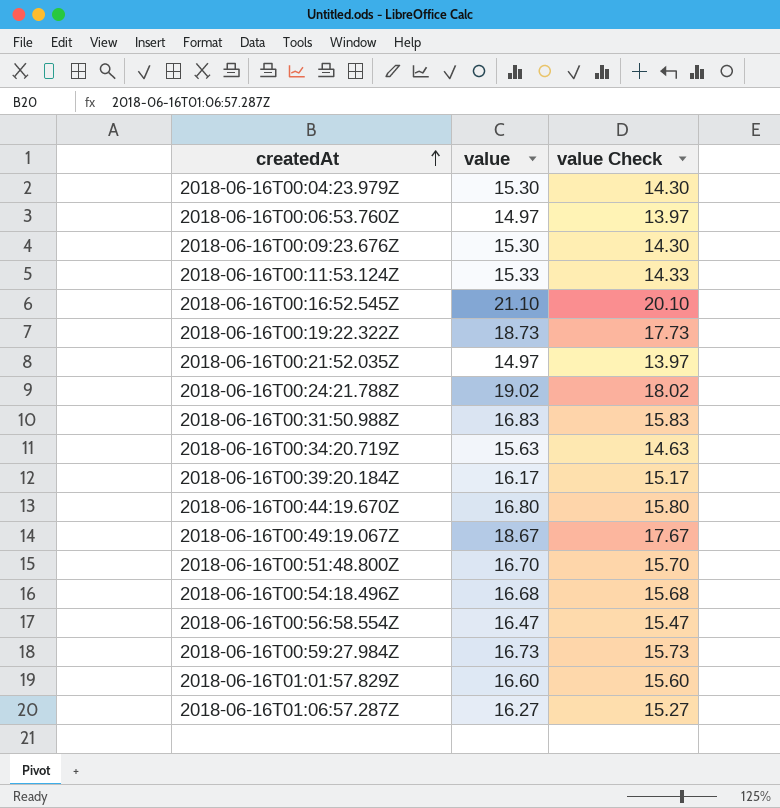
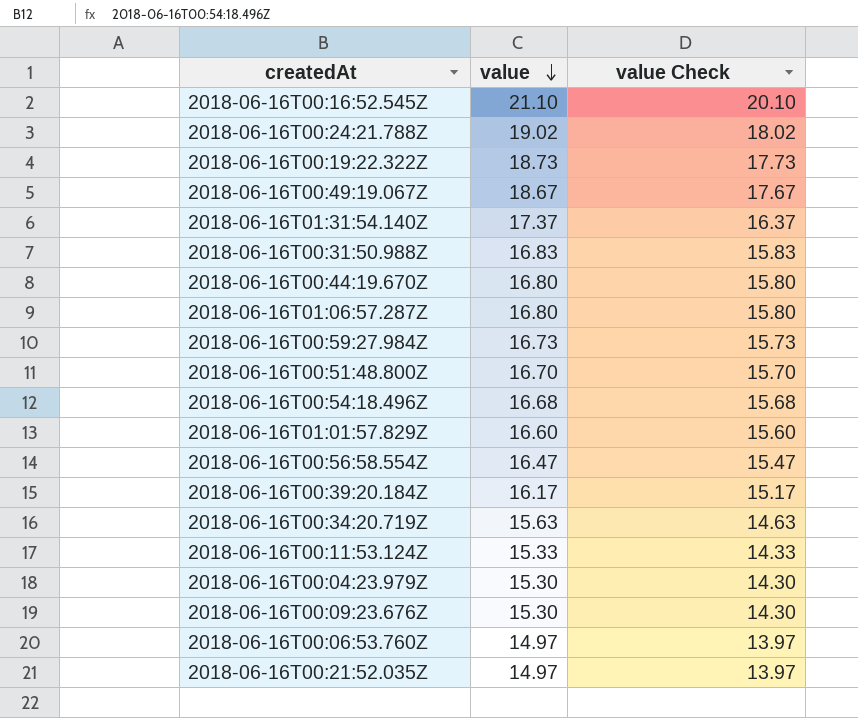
row order: createdAt ascending -> value descending
row 2018-06-16T01:31:54.140Z: none -> 17.37 | 16.37
2018-06-16T01:06:57.287Z | value: 16.27 -> 16.80
2018-06-16T01:06:57.287Z | value Check: 15.27 -> 15.80

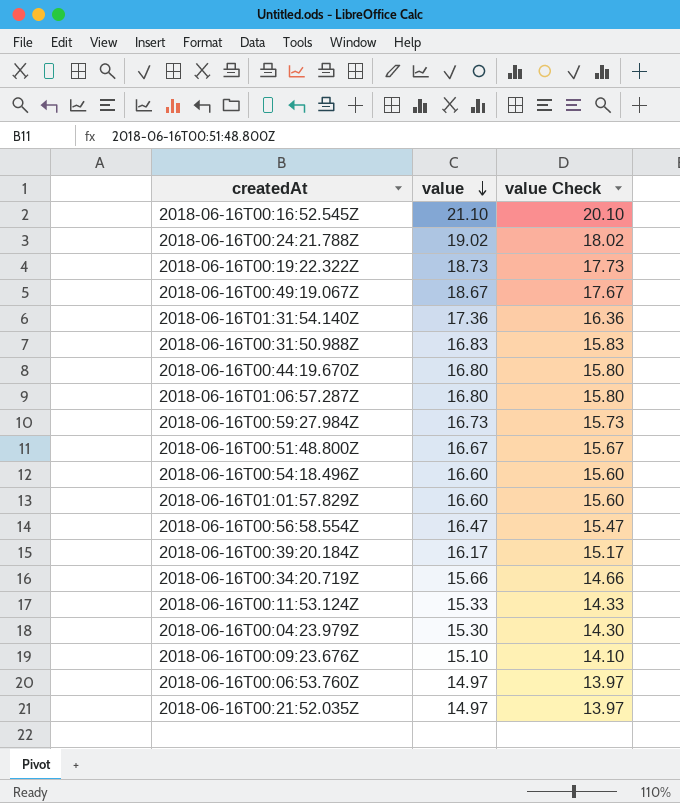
2018-06-16T01:31:54.140Z | value: 17.37 -> 17.36
2018-06-16T01:31:54.140Z | value Check: 16.37 -> 16.36
2018-06-16T00:51:48.800Z | value: 16.70 -> 16.67
2018-06-16T00:51:48.800Z | value Check: 15.70 -> 15.67
2018-06-16T00:54:18.496Z | value: 16.68 -> 16.60
2018-06-16T00:54:18.496Z | value Check: 15.68 -> 15.60
2018-06-16T00:34:20.719Z | value: 15.63 -> 15.66
2018-06-16T00:34:20.719Z | value Check: 14.63 -> 14.66
2018-06-16T00:09:23.676Z | value: 15.30 -> 15.10
2018-06-16T00:09:23.676Z | value Check: 14.30 -> 14.10

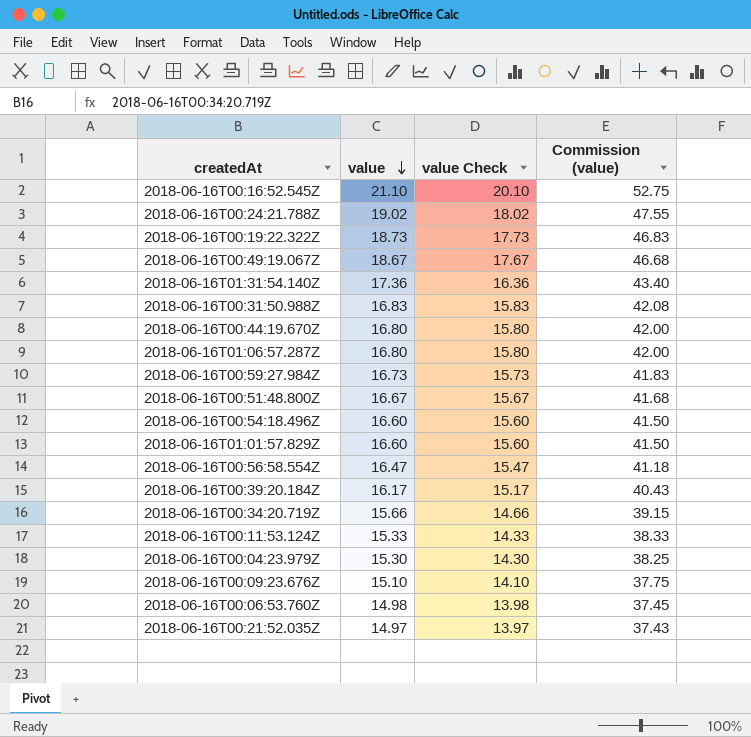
column Commission (value) | formula: none -> [value] * 2.5
2018-06-16T00:06:53.760Z | value: 14.97 -> 14.98
2018-06-16T00:06:53.760Z | value Check: 13.97 -> 13.98

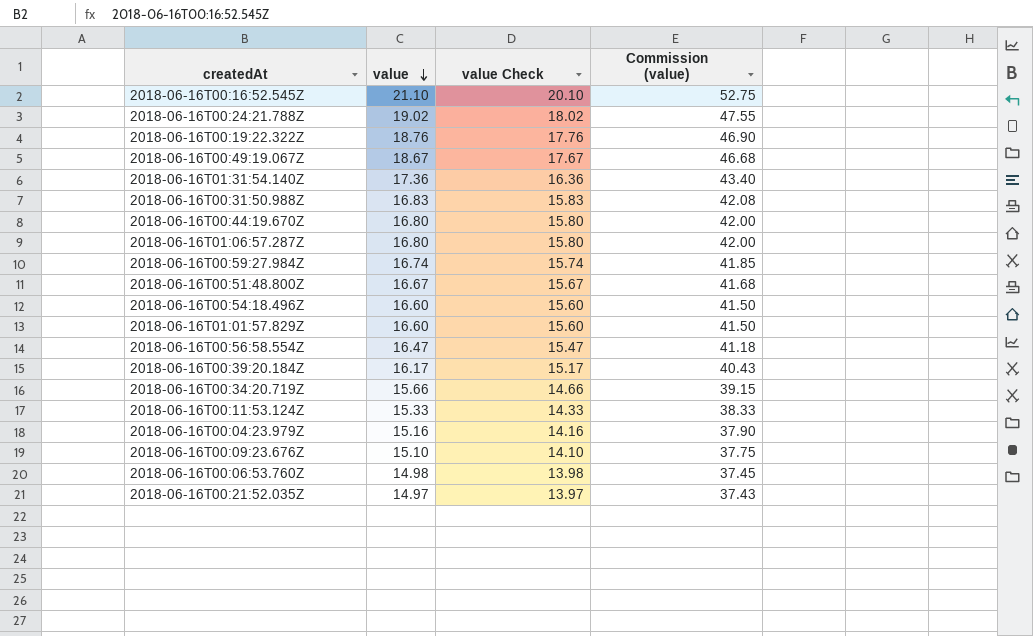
2018-06-16T00:19:22.322Z | value: 18.73 -> 18.76
2018-06-16T00:19:22.322Z | value Check: 17.73 -> 17.76
2018-06-16T00:19:22.322Z | Commission (value): 46.83 -> 46.90
2018-06-16T00:59:27.984Z | value: 16.73 -> 16.74
2018-06-16T00:59:27.984Z | value Check: 15.73 -> 15.74
2018-06-16T00:59:27.984Z | Commission (value): 41.83 -> 41.85
2018-06-16T00:04:23.979Z | value: 15.30 -> 15.16
2018-06-16T00:04:23.979Z | value Check: 14.30 -> 14.16
2018-06-16T00:04:23.979Z | Commission (value): 38.25 -> 37.90

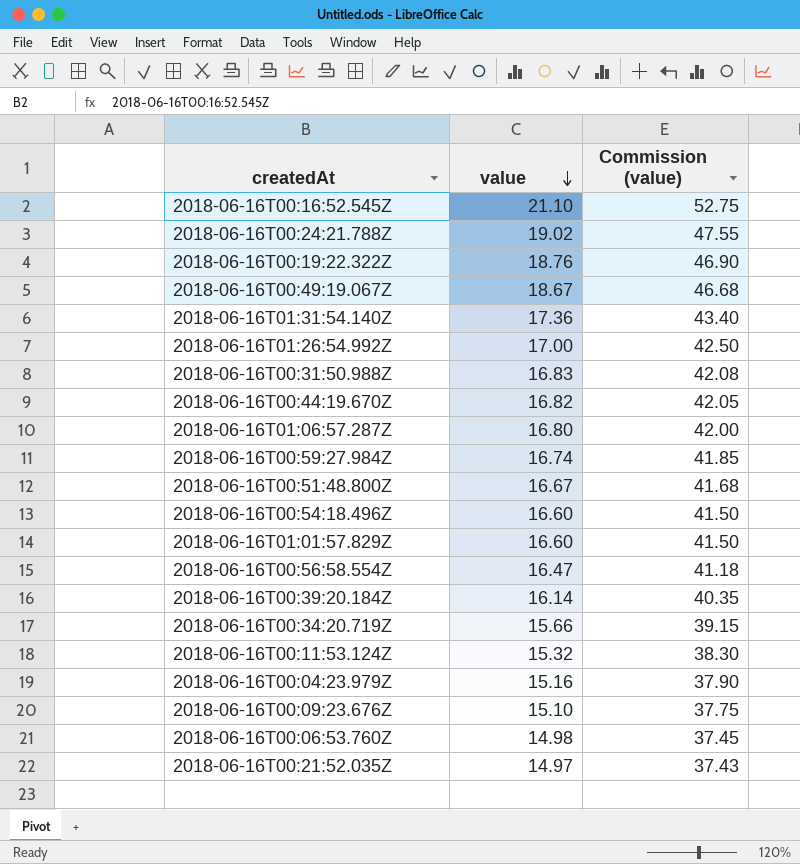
column value Check | formula: [value] - 1 -> none
row 2018-06-16T01:26:54.992Z: none -> 17.00 | 42.50
2018-06-16T00:44:19.670Z | value: 16.80 -> 16.82
2018-06-16T00:44:19.670Z | Commission (value): 42.00 -> 42.05
2018-06-16T00:39:20.184Z | value: 16.17 -> 16.14
2018-06-16T00:39:20.184Z | Commission (value): 40.43 -> 40.35
2018-06-16T00:11:53.124Z | value: 15.33 -> 15.32
2018-06-16T00:11:53.124Z | Commission (value): 38.33 -> 38.30

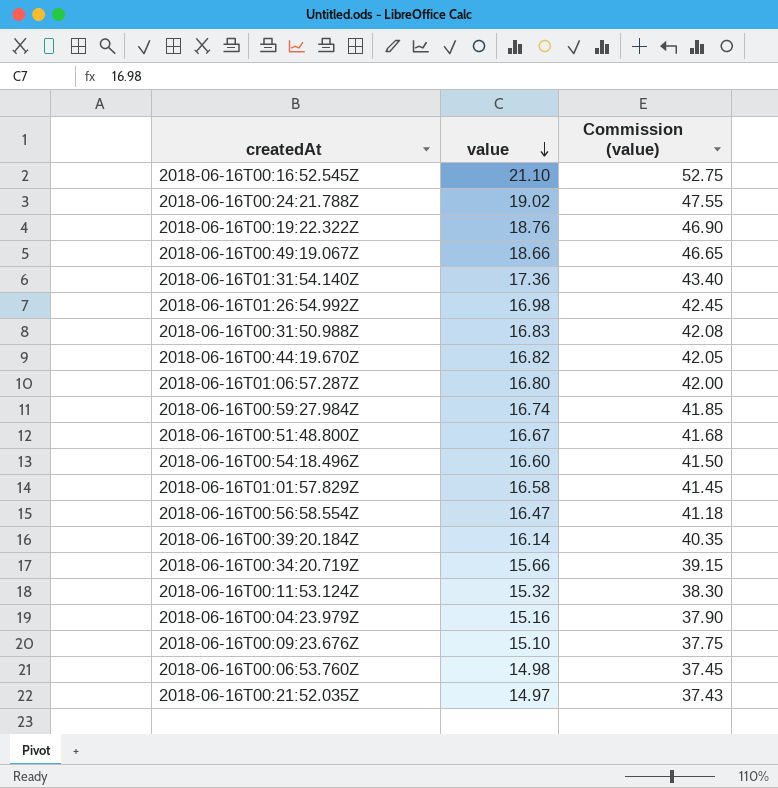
2018-06-16T00:49:19.067Z | value: 18.67 -> 18.66
2018-06-16T00:49:19.067Z | Commission (value): 46.68 -> 46.65
2018-06-16T01:26:54.992Z | value: 17.00 -> 16.98
2018-06-16T01:26:54.992Z | Commission (value): 42.50 -> 42.45
2018-06-16T01:01:57.829Z | value: 16.60 -> 16.58
2018-06-16T01:01:57.829Z | Commission (value): 41.50 -> 41.45

